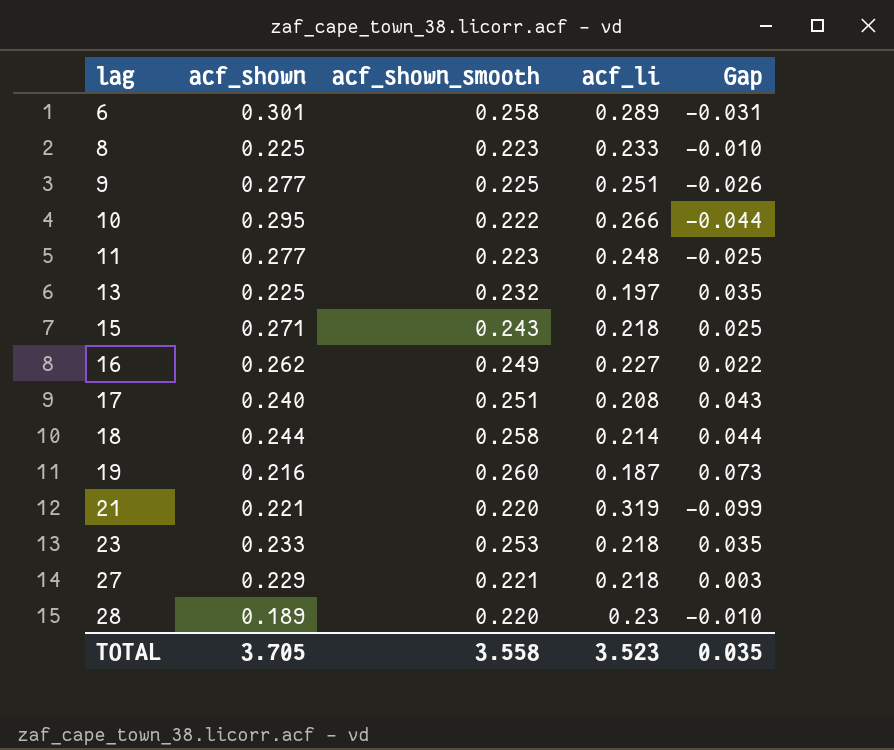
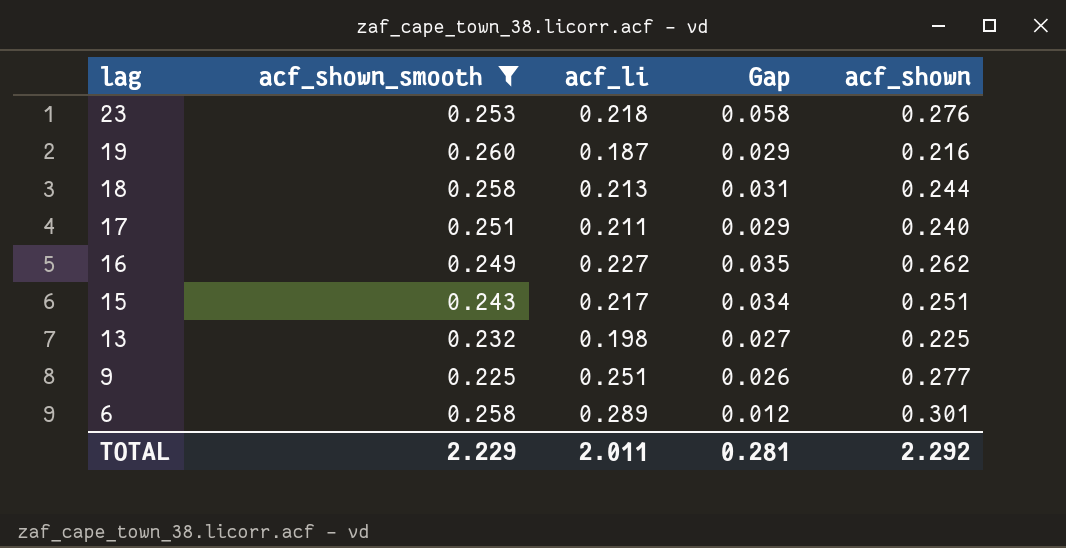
filter: none -> acf_shown_smooth >= 0.225
row order: lag ascending -> lag descending
column Gap | formula: [acf_shown_smooth] - [acf_li] -> [acf_shown] - [acf_li]
column acf_shown | position: 2 -> 5
23 | acf_shown: 0.233 -> 0.276
18 | acf_li: 0.214 -> 0.213
17 | acf_li: 0.208 -> 0.211
15 | acf_li: 0.218 -> 0.217
15 | acf_shown: 0.271 -> 0.251
13 | acf_li: 0.197 -> 0.198
TOTAL | acf_shown_smooth: 3.558 -> 2.229
TOTAL | acf_li: 3.523 -> 2.011
TOTAL | Gap: 0.035 -> 0.281
TOTAL | acf_shown: 3.705 -> 2.292

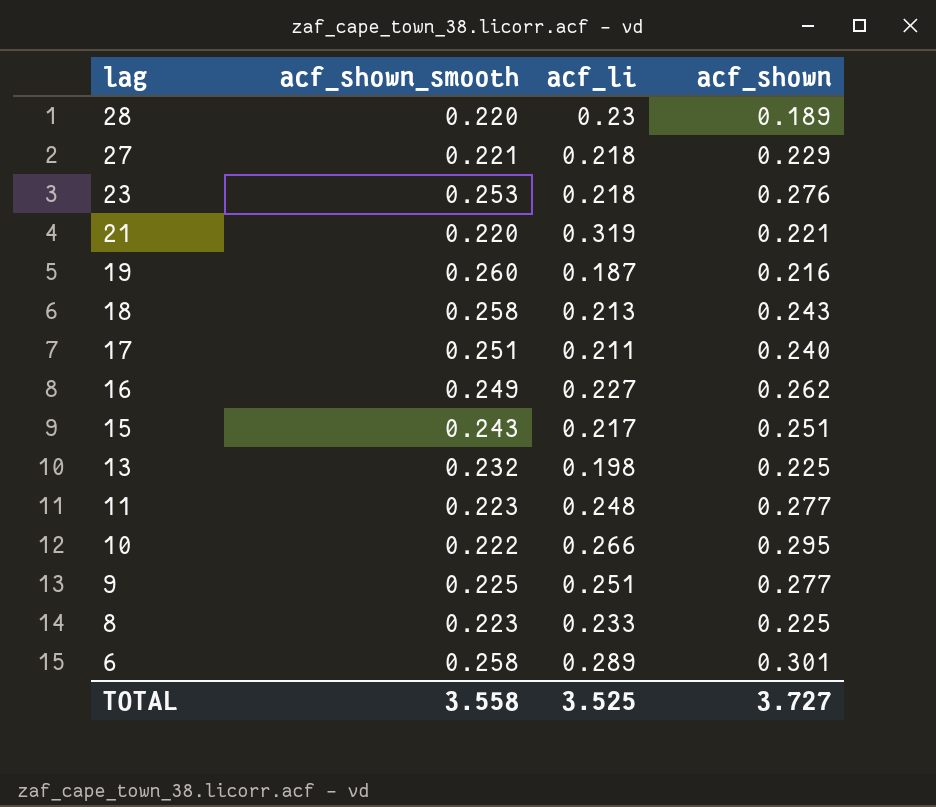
filter: acf_shown_smooth >= 0.225 -> none
column Gap | formula: [acf_shown] - [acf_li] -> none
18 | acf_shown: 0.244 -> 0.243
TOTAL | acf_shown_smooth: 2.229 -> 3.558
TOTAL | acf_li: 2.011 -> 3.525
TOTAL | acf_shown: 2.292 -> 3.727

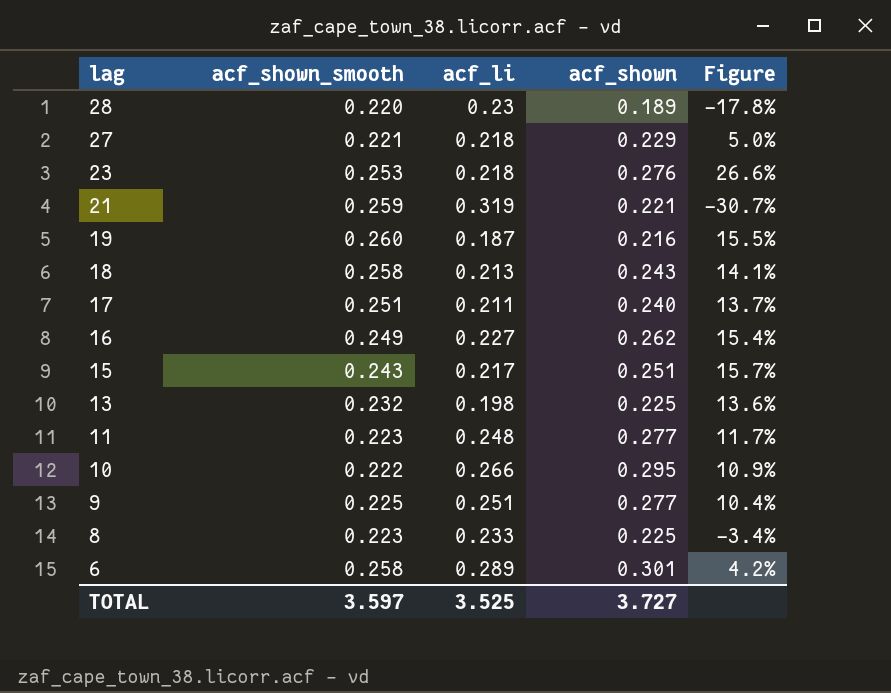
column Figure | formula: none -> ([acf_shown] - [acf_li]) / [acf_li]
21 | acf_shown_smooth: 0.220 -> 0.259
TOTAL | acf_shown_smooth: 3.558 -> 3.597

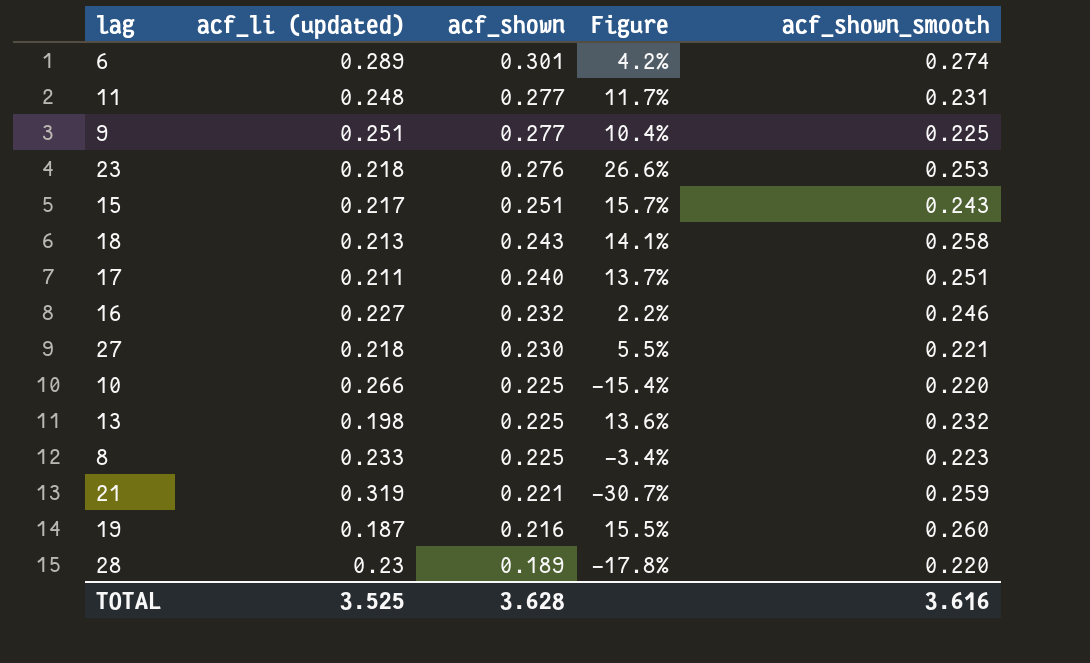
row order: lag descending -> acf_shown descending
column name: acf_li -> acf_li (updated)
column acf_shown_smooth | position: 2 -> 5
6 | acf_shown_smooth: 0.258 -> 0.274
11 | acf_shown_smooth: 0.223 -> 0.231
16 | acf_shown: 0.262 -> 0.232
16 | Figure: 15.4% -> 2.2%
16 | acf_shown_smooth: 0.249 -> 0.246
27 | acf_shown: 0.229 -> 0.230
27 | Figure: 5.0% -> 5.5%
10 | acf_shown: 0.295 -> 0.225
10 | Figure: 10.9% -> -15.4%
10 | acf_shown_smooth: 0.222 -> 0.220
TOTAL | acf_shown: 3.727 -> 3.628
TOTAL | acf_shown_smooth: 3.597 -> 3.616

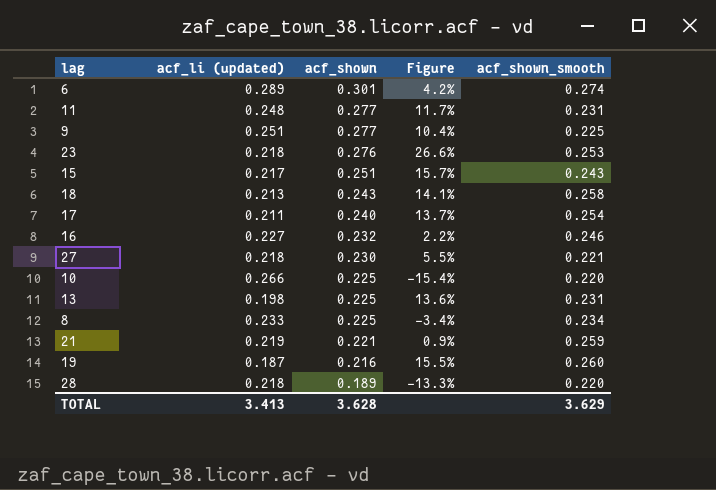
17 | acf_shown_smooth: 0.251 -> 0.254
13 | acf_shown_smooth: 0.232 -> 0.231
8 | acf_shown_smooth: 0.223 -> 0.234
21 | acf_li (updated): 0.319 -> 0.219
21 | Figure: -30.7% -> 0.9%
28 | acf_li (updated): 0.23 -> 0.218
28 | Figure: -17.8% -> -13.3%
TOTAL | acf_li (updated): 3.525 -> 3.413
TOTAL | acf_shown_smooth: 3.616 -> 3.629

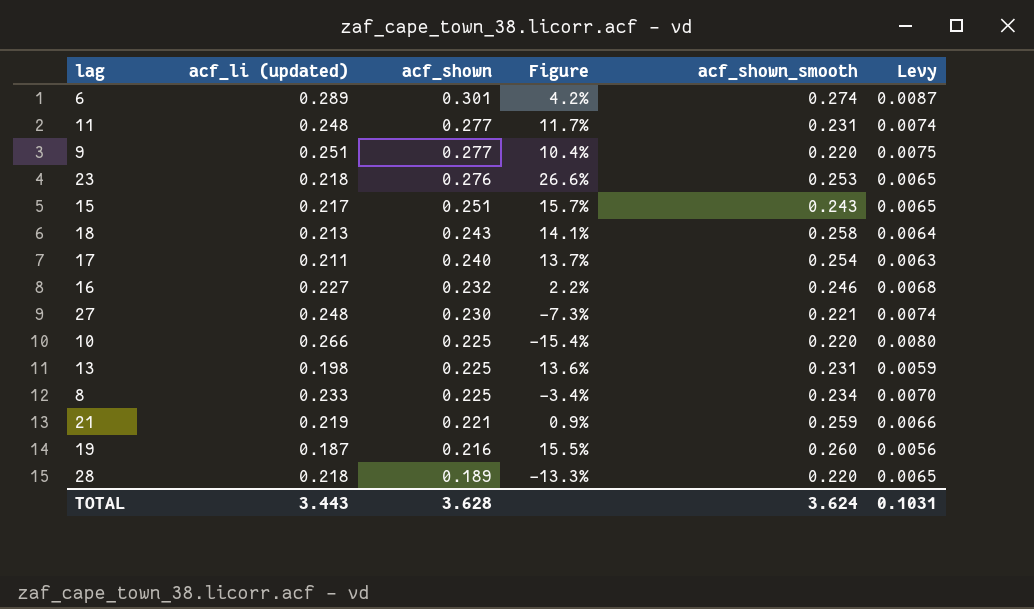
column Levy | formula: none -> [acf_li (updated)] * 0.03
9 | acf_shown_smooth: 0.225 -> 0.220
27 | acf_li (updated): 0.218 -> 0.248
27 | Figure: 5.5% -> -7.3%
TOTAL | acf_li (updated): 3.413 -> 3.443
TOTAL | acf_shown_smooth: 3.629 -> 3.624

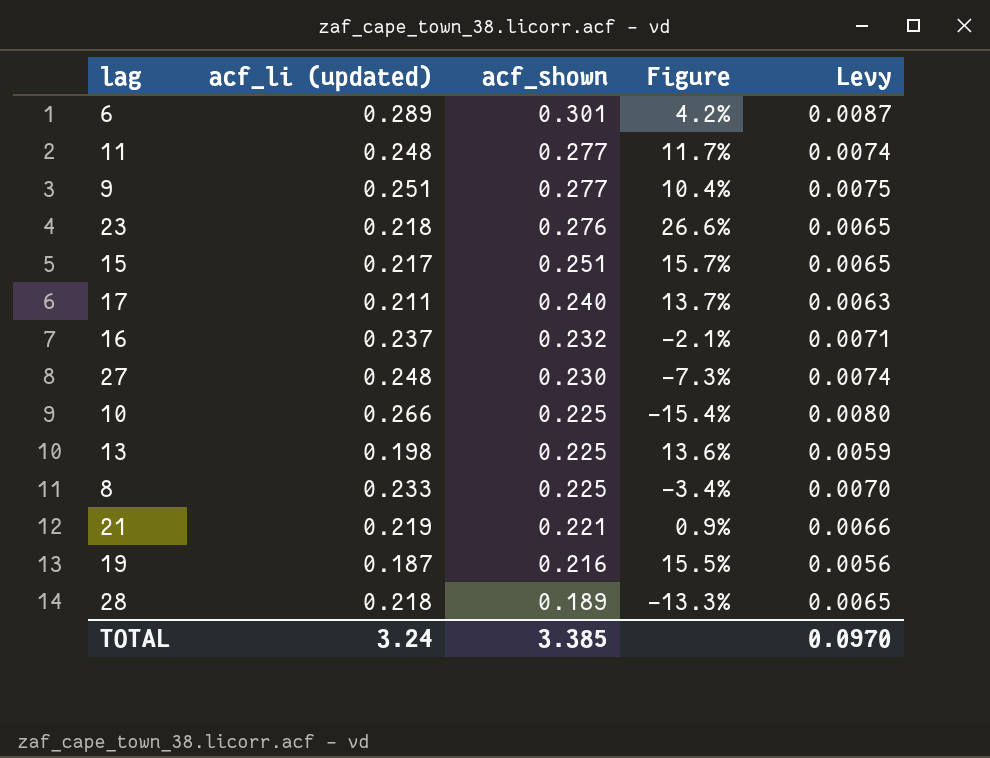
column acf_shown_smooth | position: 5 -> none
row 18: 0.213 | 0.243 | 14.1% | 0.258 | 0.0064 -> none
16 | acf_li (updated): 0.227 -> 0.237
16 | Figure: 2.2% -> -2.1%
16 | Levy: 0.0068 -> 0.0071
TOTAL | acf_li (updated): 3.443 -> 3.24
TOTAL | acf_shown: 3.628 -> 3.385
TOTAL | Levy: 0.1031 -> 0.0970

